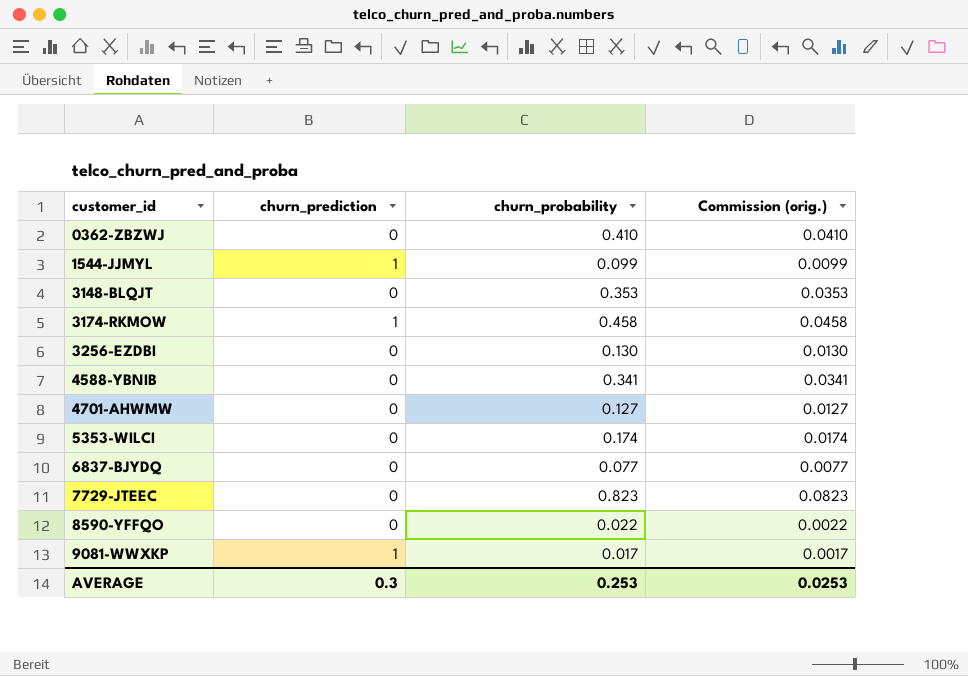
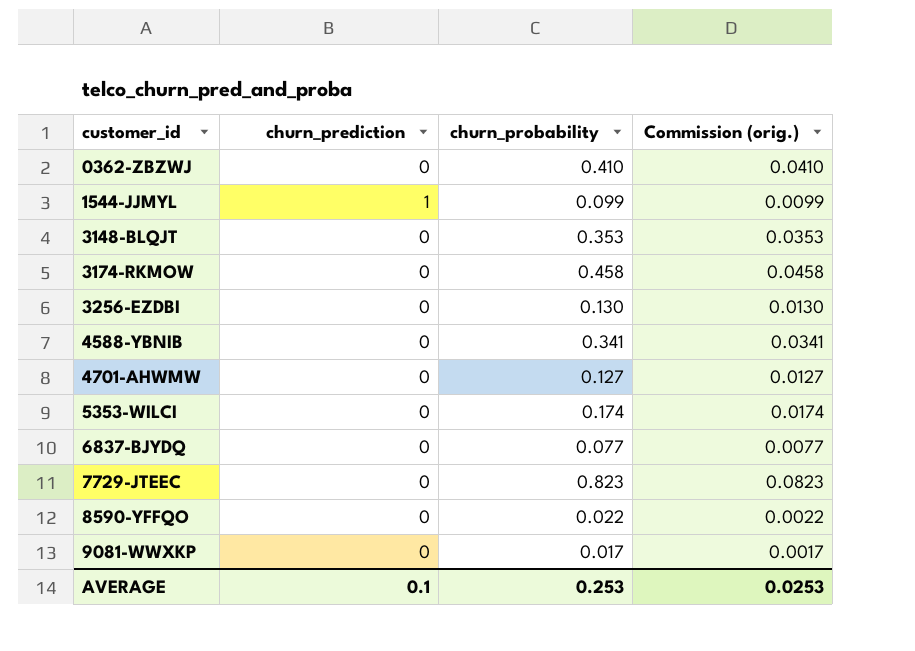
3174-RKMOW | churn_prediction: 1 -> 0
9081-WWXKP | churn_prediction: 1 -> 0
AVERAGE | churn_prediction: 0.3 -> 0.1

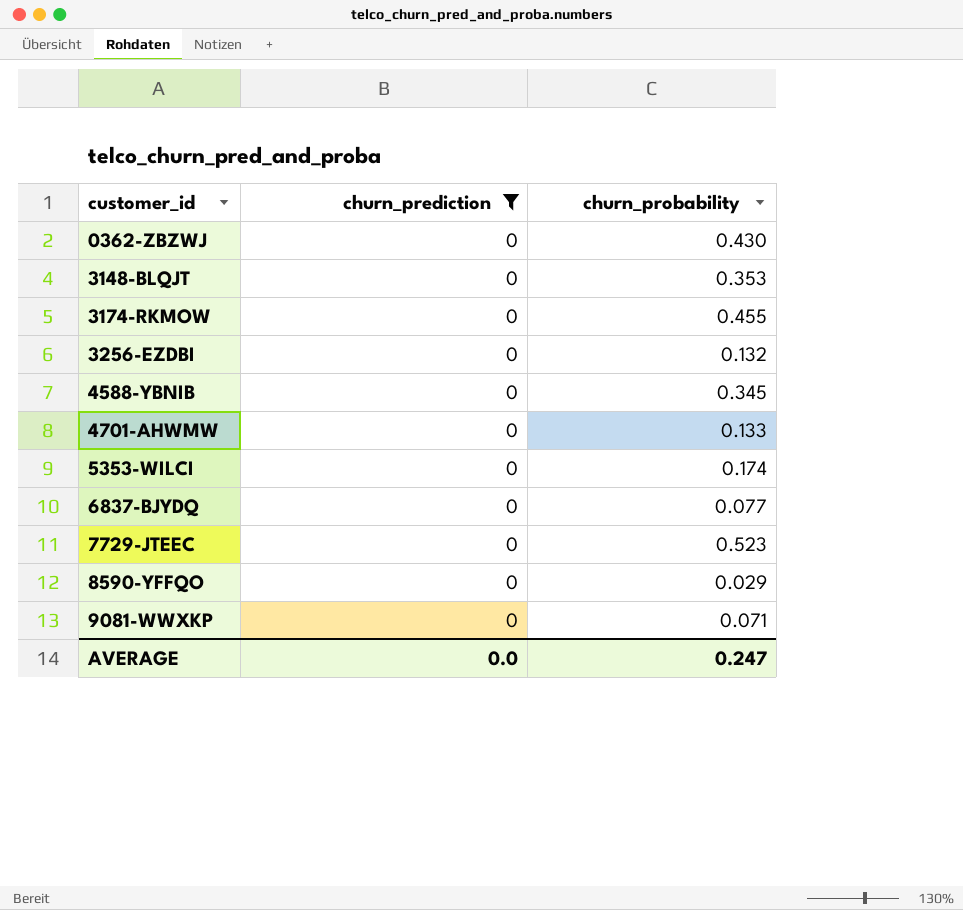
filter: none -> churn_prediction = 0
column Commission (orig.) | formula: [churn_probability] * 0.1 -> none
0362-ZBZWJ | churn_probability: 0.410 -> 0.430
3174-RKMOW | churn_probability: 0.458 -> 0.455
3256-EZDBI | churn_probability: 0.130 -> 0.132
4588-YBNIB | churn_probability: 0.341 -> 0.345
4701-AHWMW | churn_probability: 0.127 -> 0.133
7729-JTEEC | churn_probability: 0.823 -> 0.523
8590-YFFQO | churn_probability: 0.022 -> 0.029
9081-WWXKP | churn_probability: 0.017 -> 0.071
AVERAGE | churn_prediction: 0.1 -> 0.0
AVERAGE | churn_probability: 0.253 -> 0.247

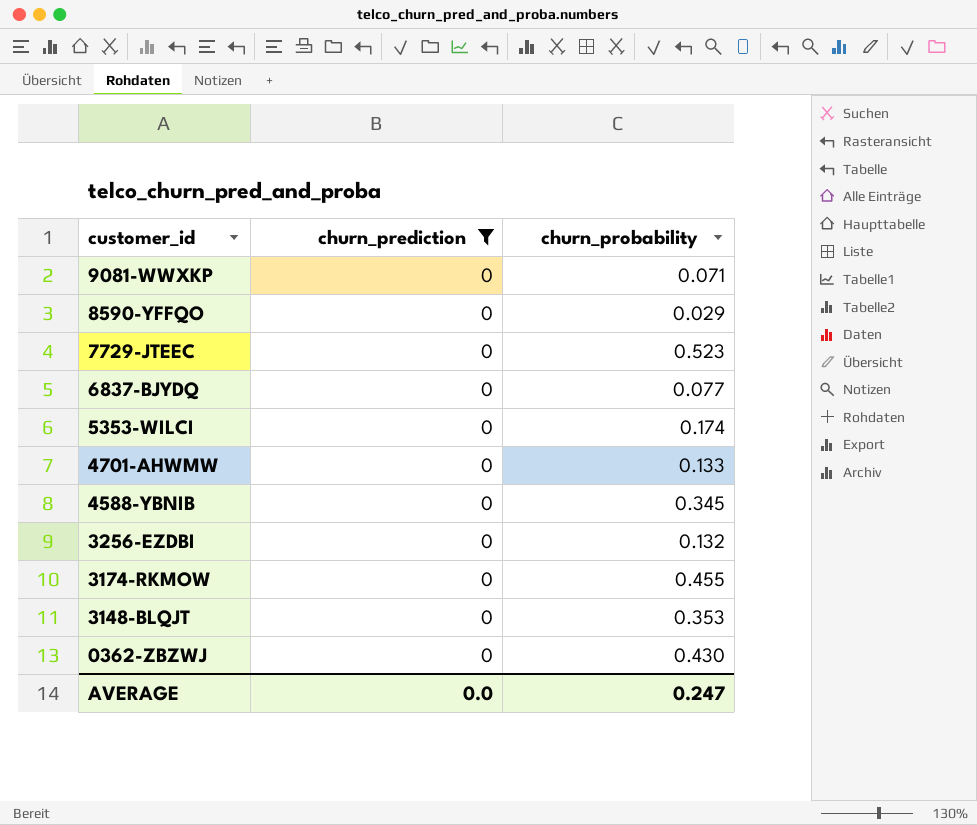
row order: customer_id ascending -> customer_id descending

